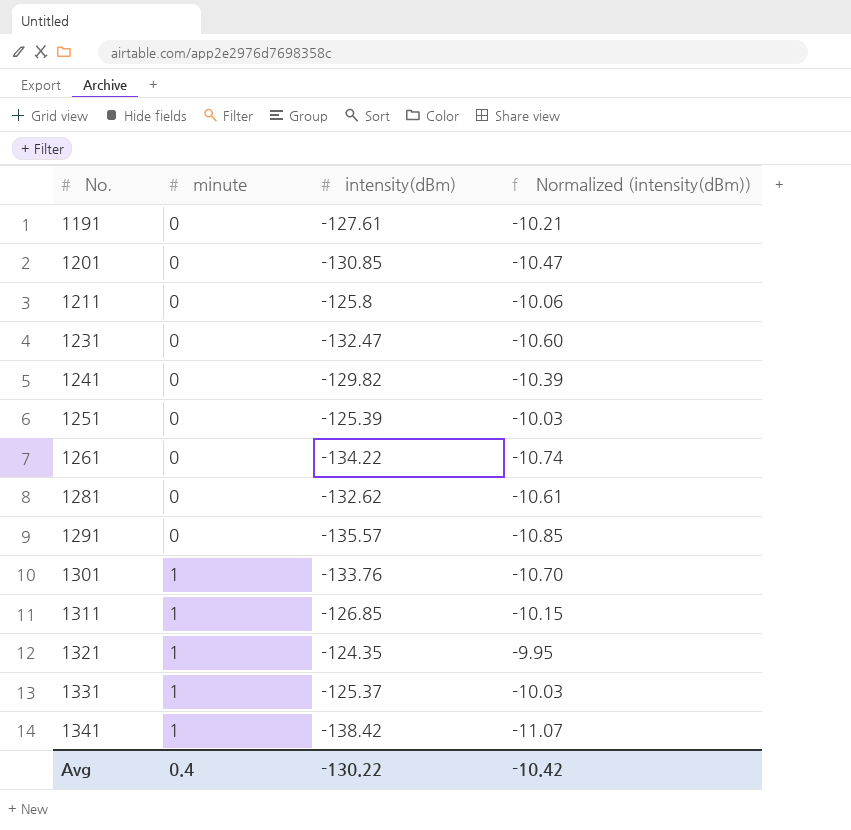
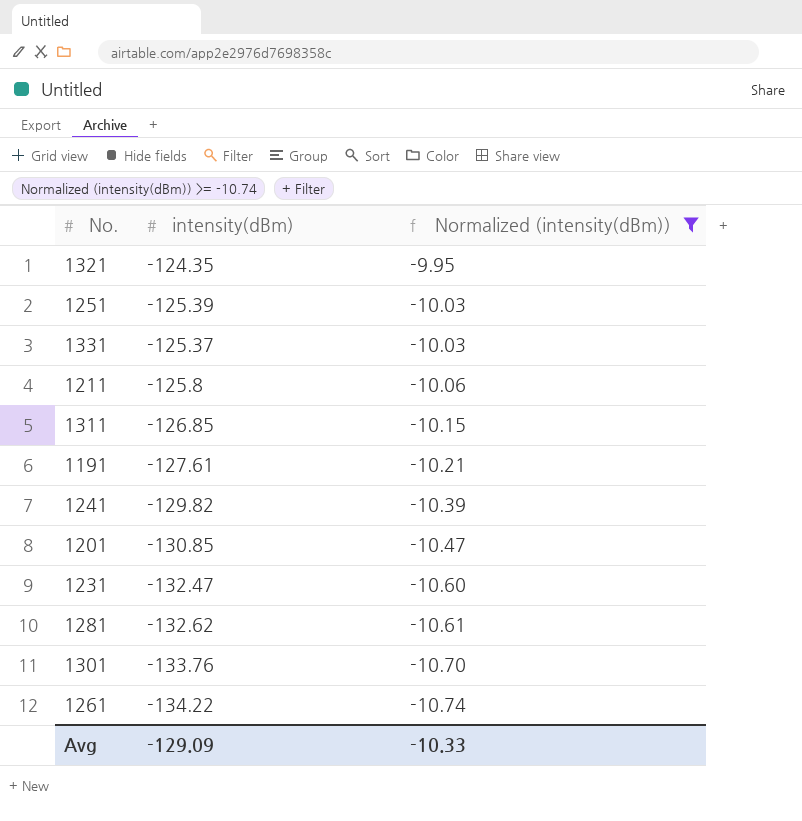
filter: none -> Normalized (intensity(dBm)) >= -10.74
row order: No. ascending -> Normalized (intensity(dBm)) descending
column minute | position: 2 -> none
Avg | intensity(dBm): -130.22 -> -129.09
Avg | Normalized (intensity(dBm)): -10.42 -> -10.33

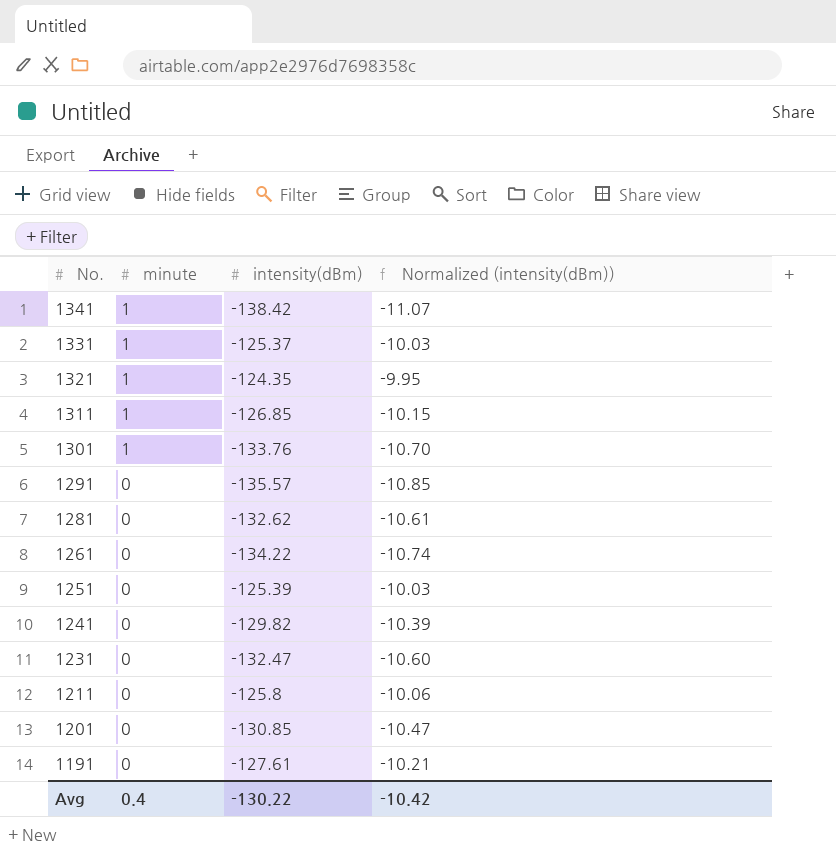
filter: Normalized (intensity(dBm)) >= -10.74 -> none
row order: Normalized (intensity(dBm)) descending -> No. descending
column minute | position: none -> 2
Avg | intensity(dBm): -129.09 -> -130.22
Avg | Normalized (intensity(dBm)): -10.33 -> -10.42

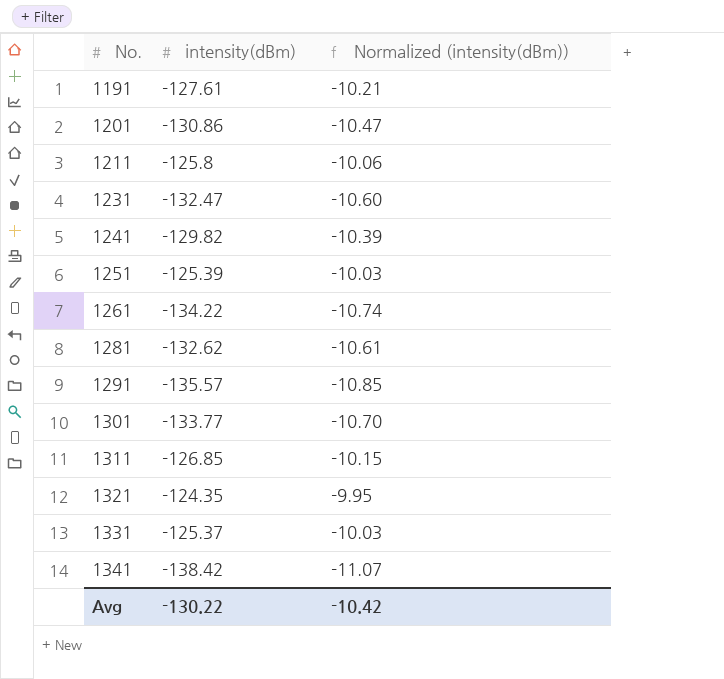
row order: No. descending -> No. ascending
column minute | position: 2 -> none
1201 | intensity(dBm): -130.85 -> -130.86
1301 | intensity(dBm): -133.76 -> -133.77

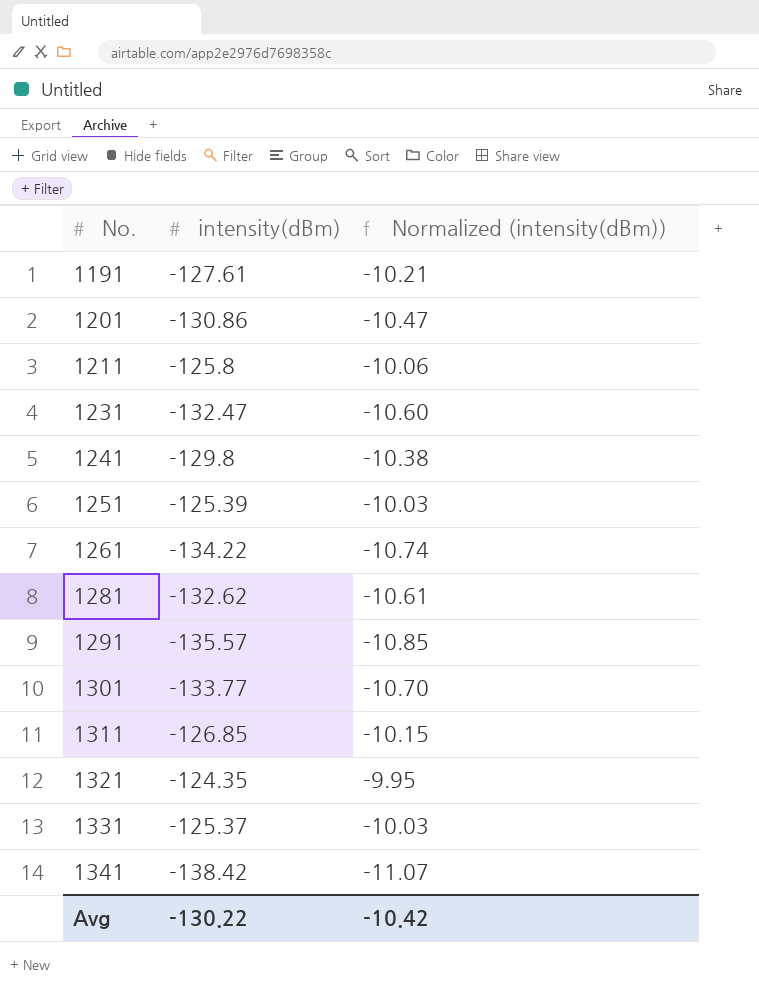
1241 | intensity(dBm): -129.82 -> -129.8
1241 | Normalized (intensity(dBm)): -10.39 -> -10.38

